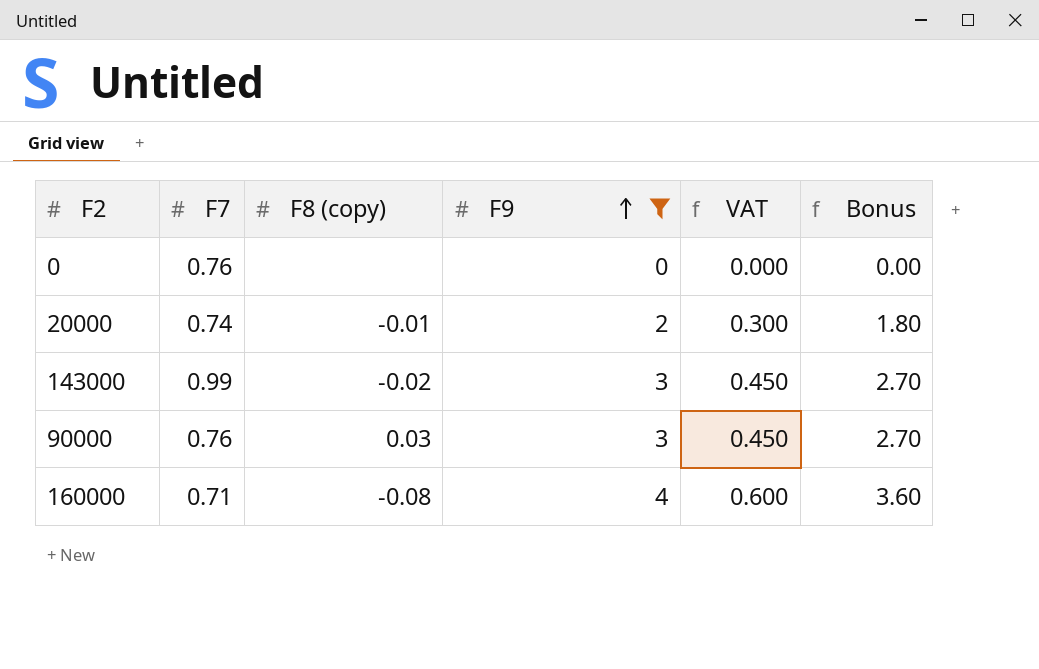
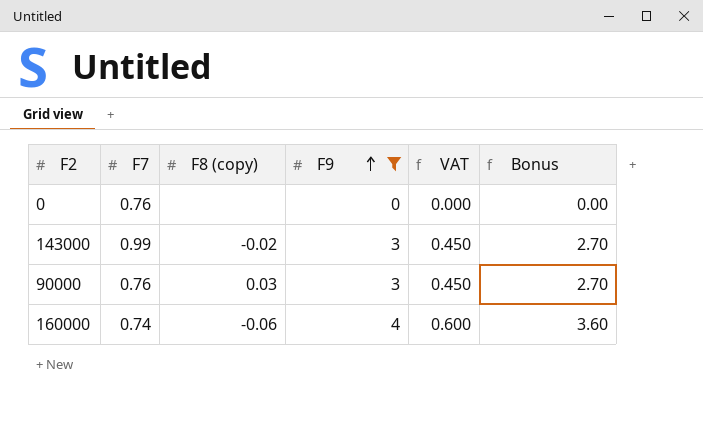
row 20000: 0.74 | -0.01 | 2 | 0.300 | 1.80 -> none
160000 | F7: 0.71 -> 0.74
160000 | F8 (copy): -0.08 -> -0.06

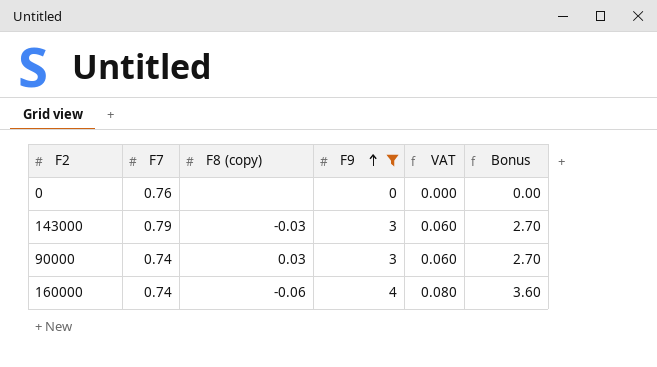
column VAT | formula: [F9] * 0.15 -> [F9] * 0.02
143000 | F7: 0.99 -> 0.79
143000 | F8 (copy): -0.02 -> -0.03
90000 | F7: 0.76 -> 0.74

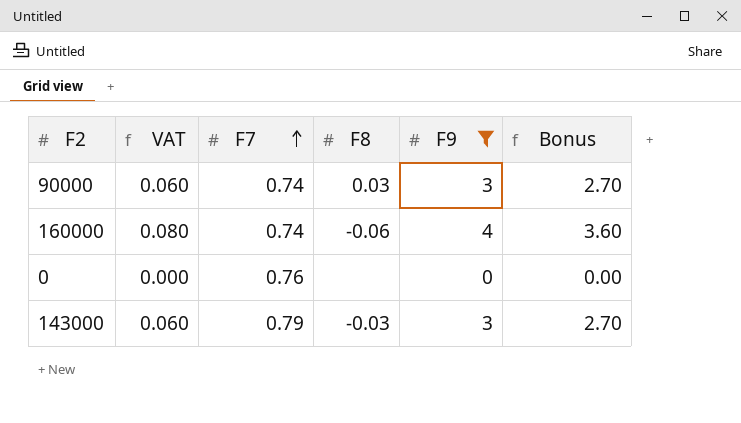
row order: F9 ascending -> F7 ascending
column VAT | position: 5 -> 2
column name: F8 (copy) -> F8

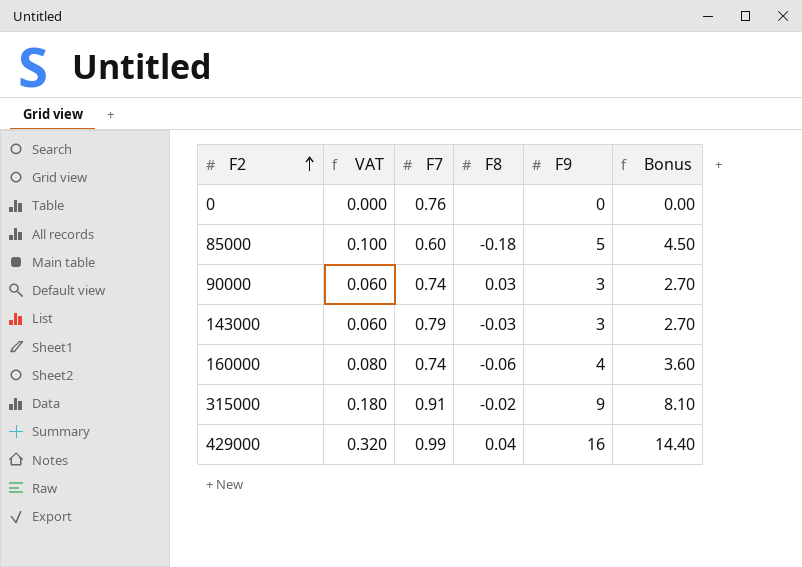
filter: F9 <= 4 -> none
row order: F7 ascending -> F2 ascending

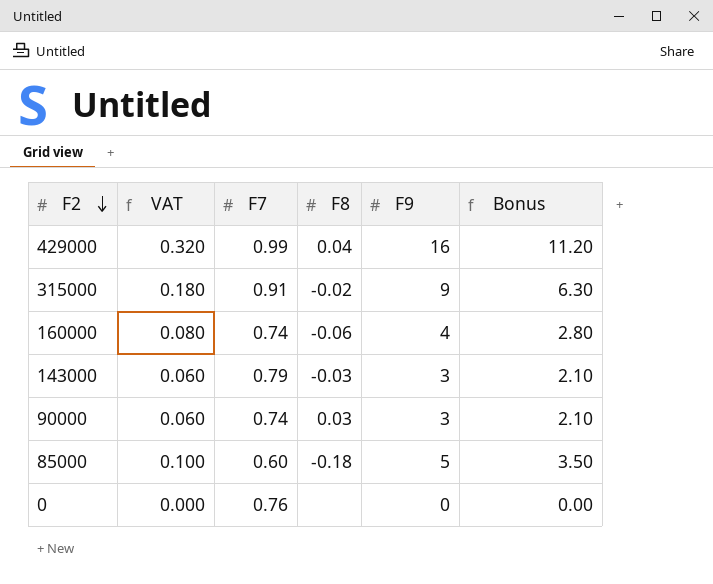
row order: F2 ascending -> F2 descending
column Bonus | formula: [F9] * 0.9 -> [F9] * 0.7

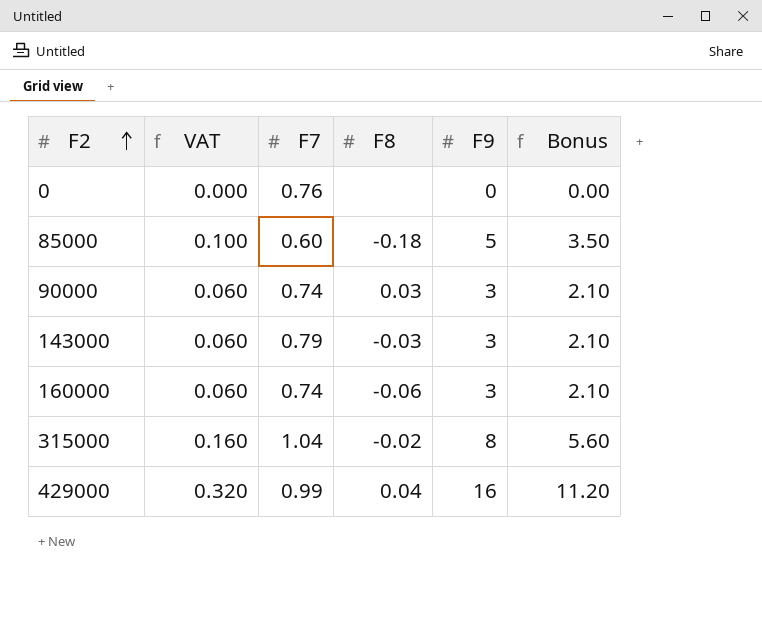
row order: F2 descending -> F2 ascending
160000 | VAT: 0.080 -> 0.060
160000 | F9: 4 -> 3
160000 | Bonus: 2.80 -> 2.10
315000 | VAT: 0.180 -> 0.160
315000 | F7: 0.91 -> 1.04
315000 | F9: 9 -> 8
315000 | Bonus: 6.30 -> 5.60

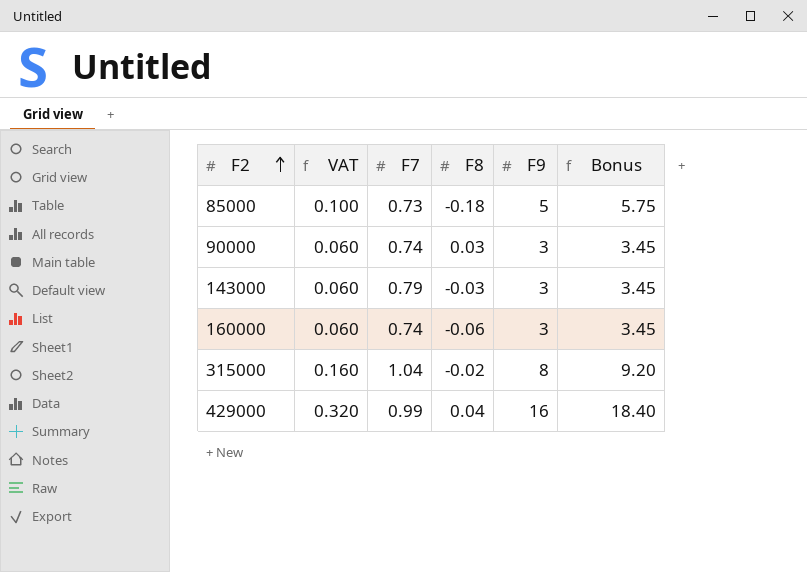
column Bonus | formula: [F9] * 0.7 -> [F9] * 1.15
row 0: 0.000 | 0.76 | none | 0 | 0.00 -> none
85000 | F7: 0.60 -> 0.73

